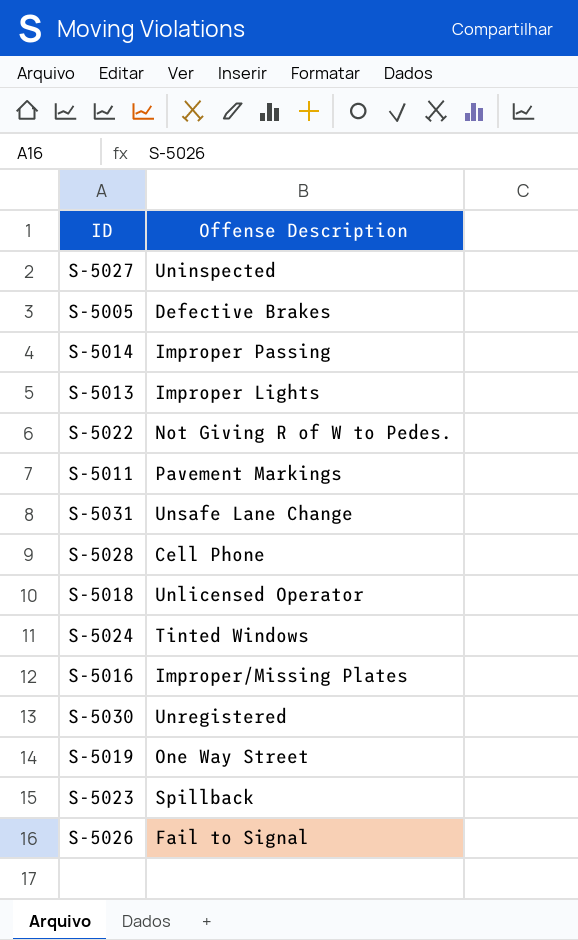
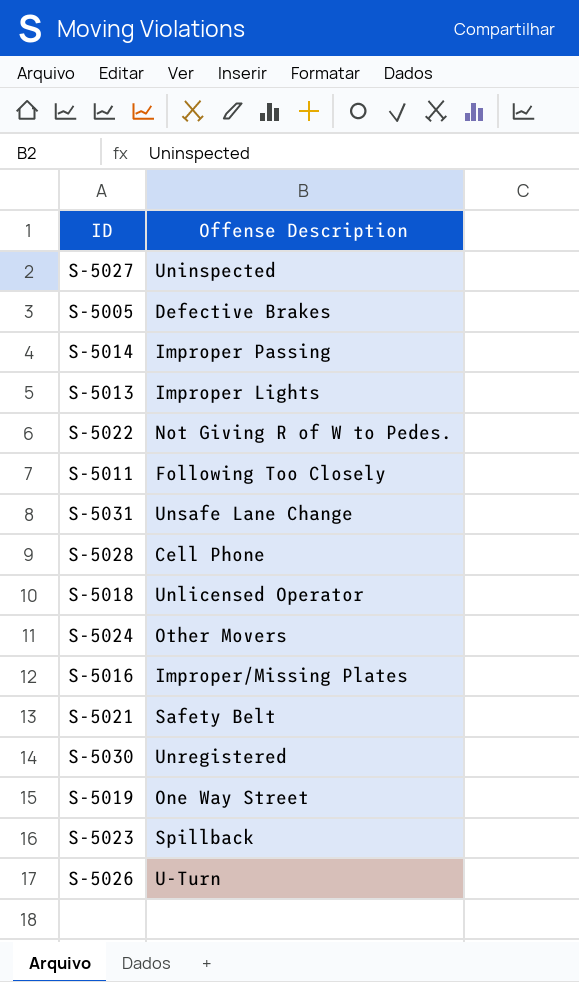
S-5011 | Offense Description: Pavement Markings -> Following Too Closely
S-5024 | Offense Description: Tinted Windows -> Other Movers
row S-5021: none -> Safety Belt
S-5026 | Offense Description: Fail to Signal -> U-Turn

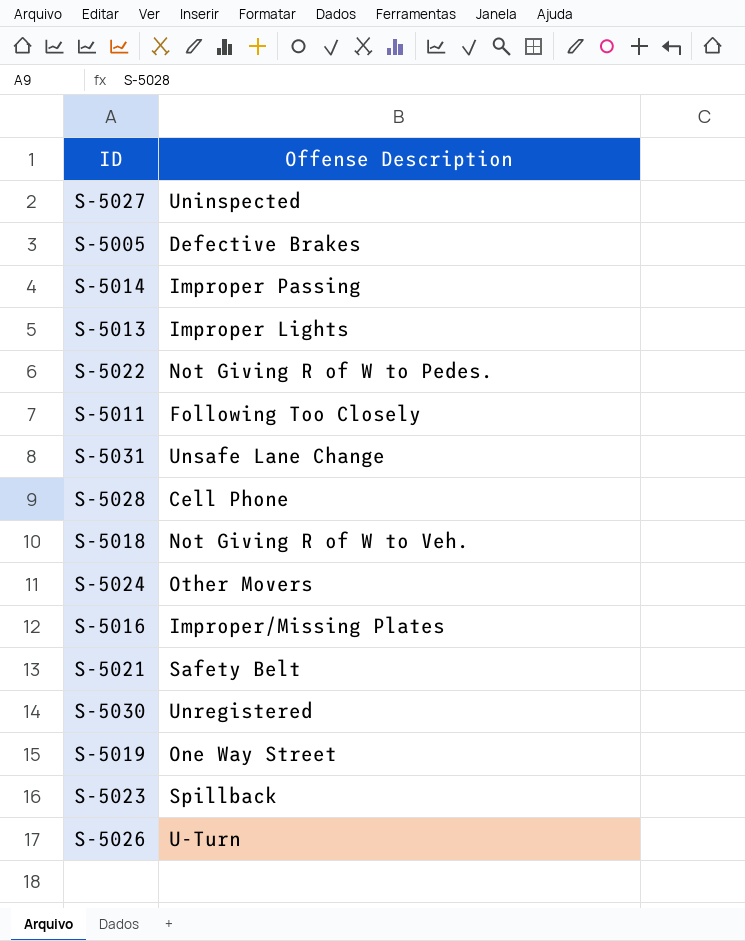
S-5018 | Offense Description: Unlicensed Operator -> Not Giving R of W to Veh.

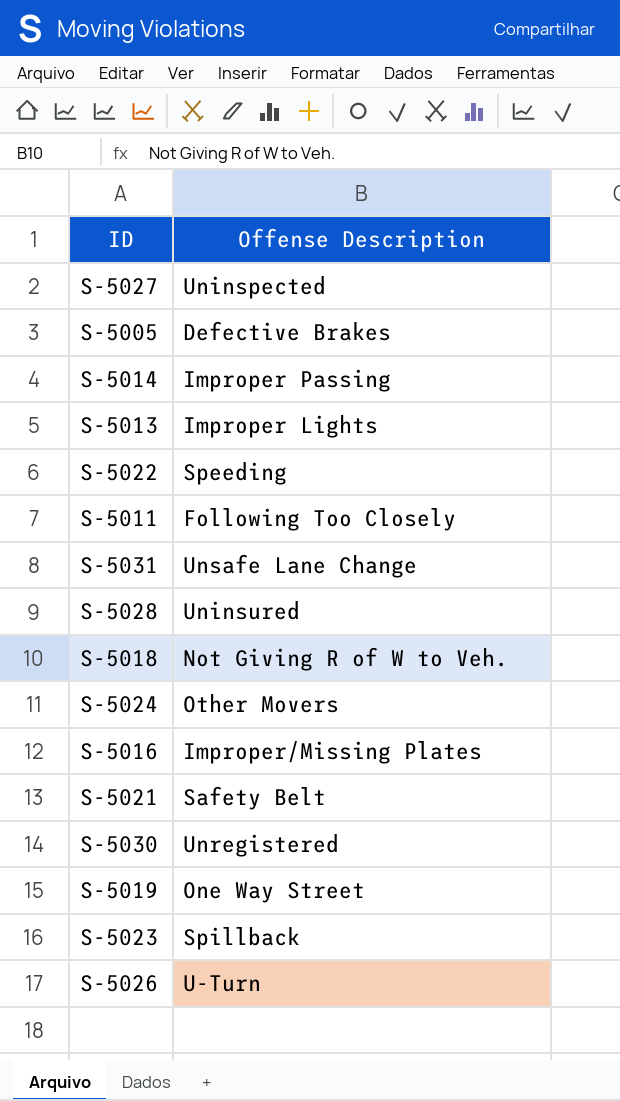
S-5022 | Offense Description: Not Giving R of W to Pedes. -> Speeding
S-5028 | Offense Description: Cell Phone -> Uninsured

